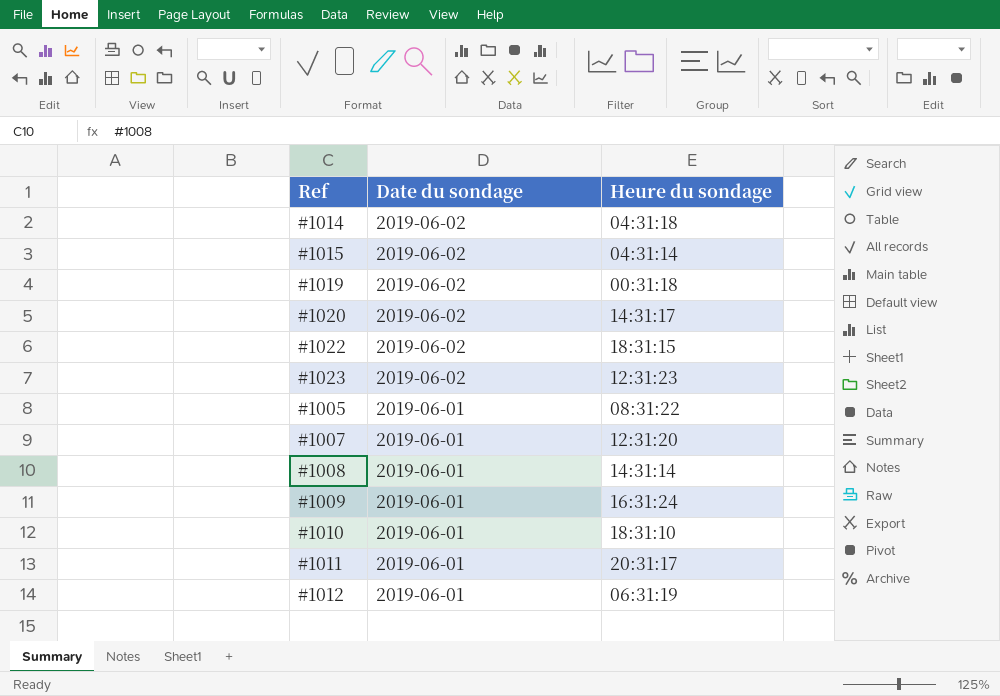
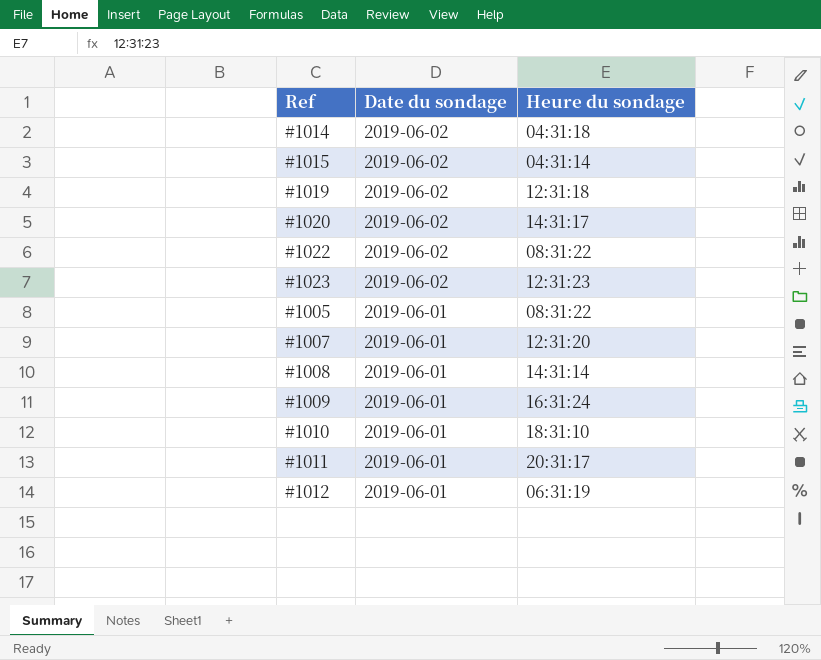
#1019 | Heure du sondage: 00:31:18 -> 12:31:18
#1022 | Heure du sondage: 18:31:15 -> 08:31:22

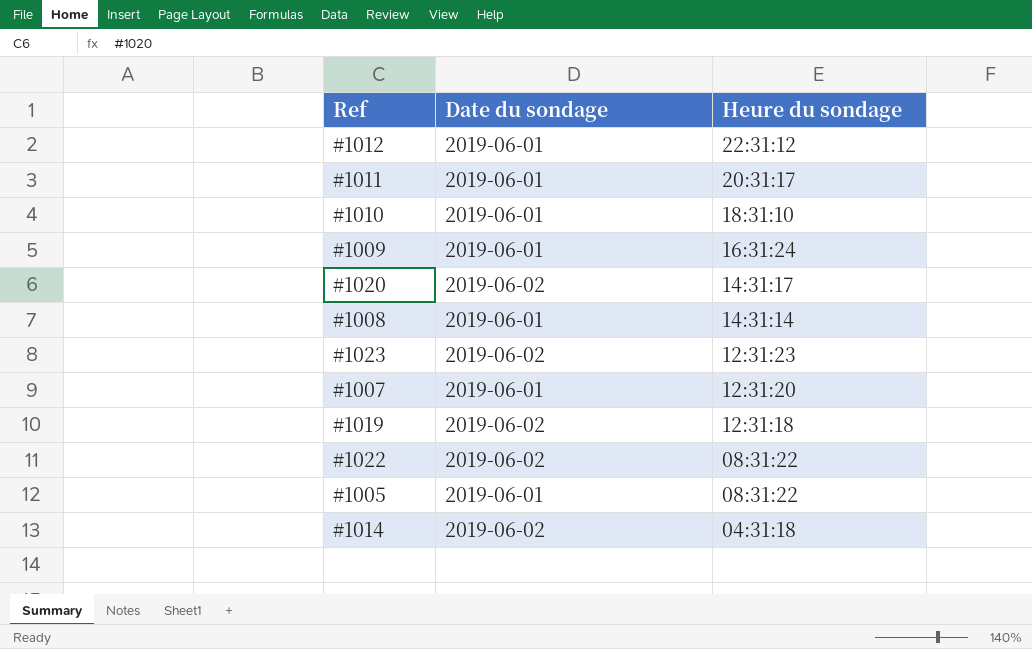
row order: Date du sondage descending -> Heure du sondage descending
row #1015: 2019-06-02 | 04:31:14 -> none
#1012 | Heure du sondage: 06:31:19 -> 22:31:12

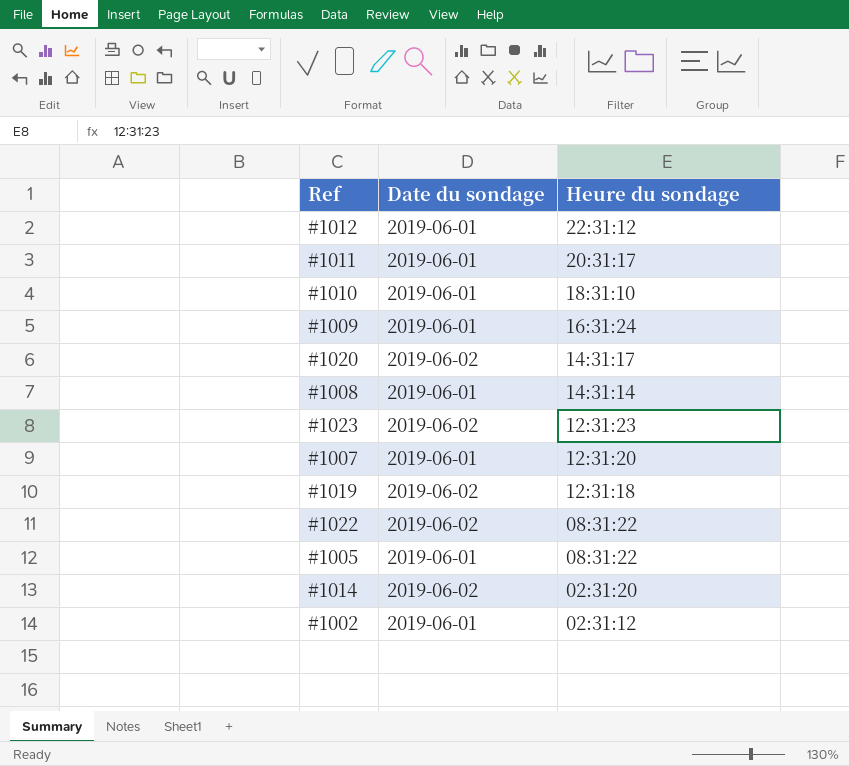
#1014 | Heure du sondage: 04:31:18 -> 02:31:20
row #1002: none -> 2019-06-01 | 02:31:12

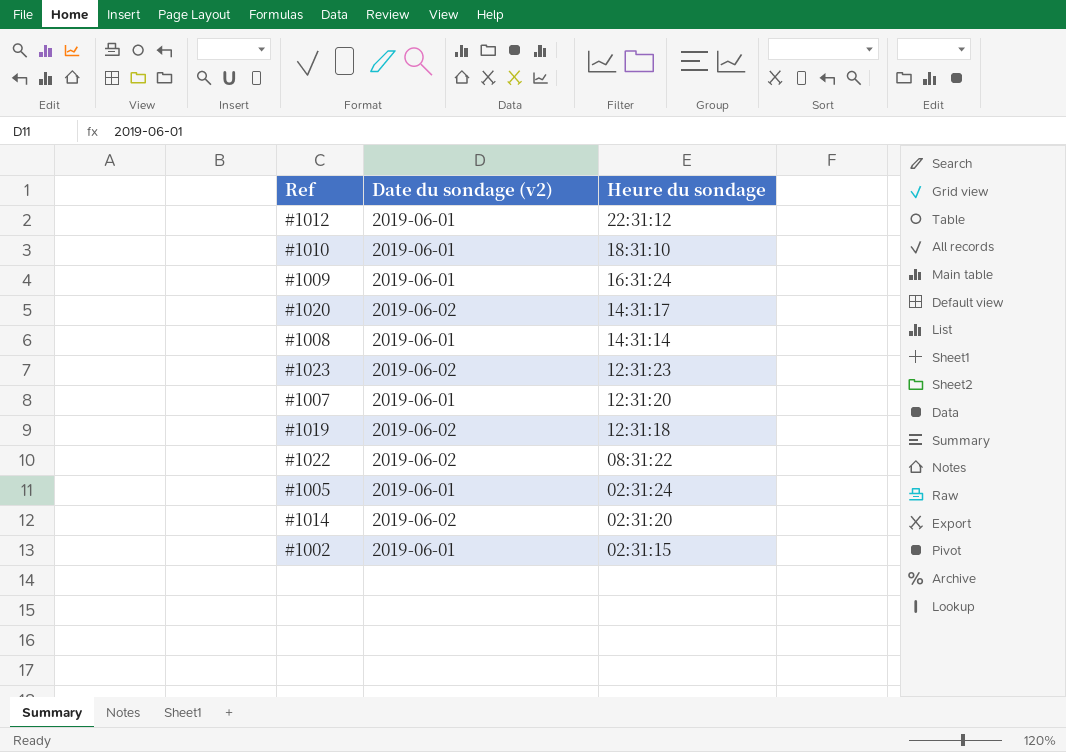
column name: Date du sondage -> Date du sondage (v2)
row #1011: 2019-06-01 | 20:31:17 -> none
#1005 | Heure du sondage: 08:31:22 -> 02:31:24
#1002 | Heure du sondage: 02:31:12 -> 02:31:15

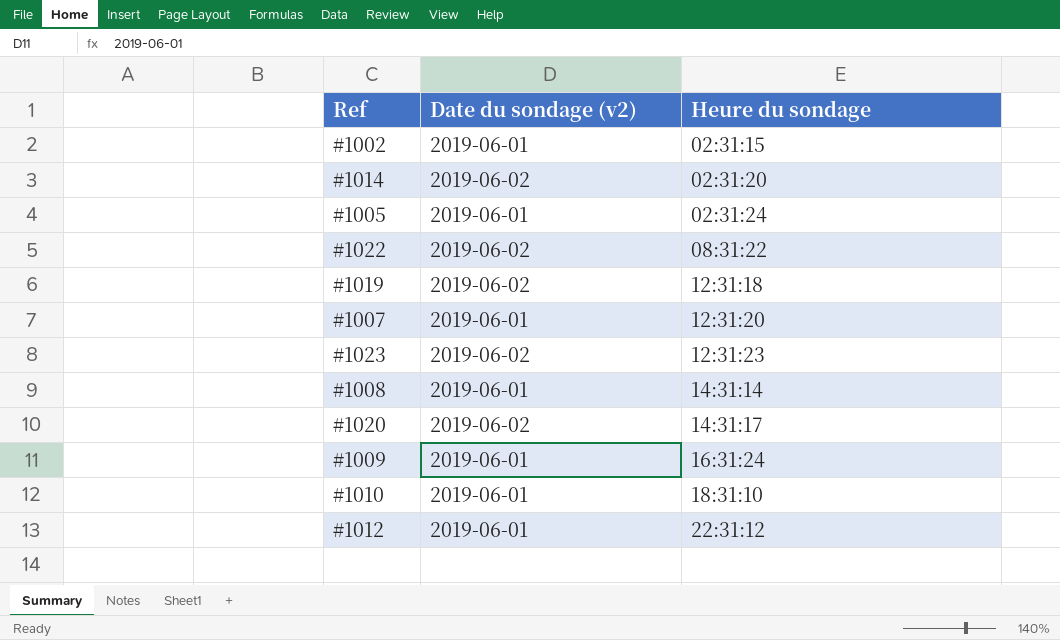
row order: Heure du sondage descending -> Heure du sondage ascending

